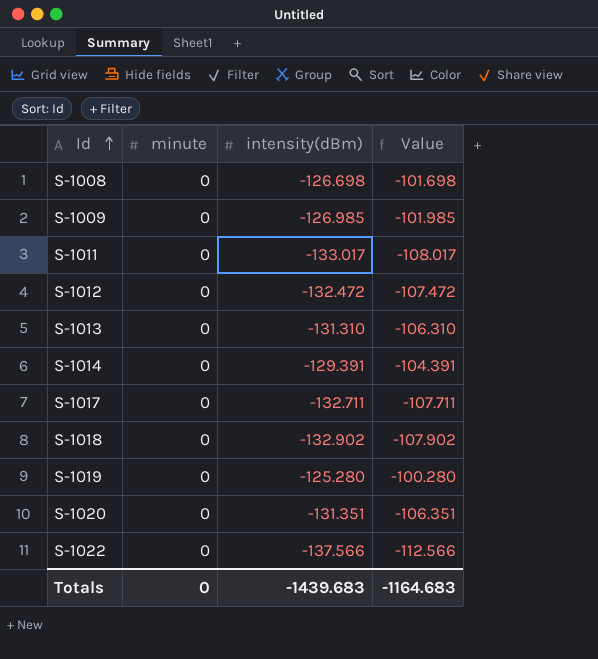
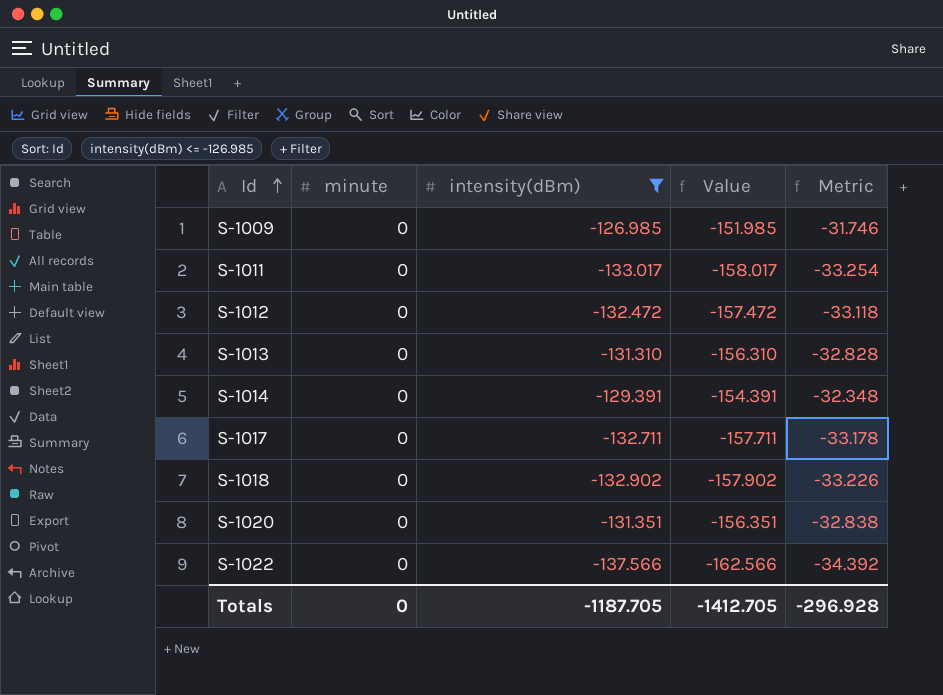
filter: none -> intensity(dBm) <= -126.985
column Value | formula: [intensity(dBm)] + 25 -> [intensity(dBm)] - 25
column Metric | formula: none -> [intensity(dBm)] * 0.25
Totals | intensity(dBm): -1439.683 -> -1187.705
Totals | Value: -1164.683 -> -1412.705

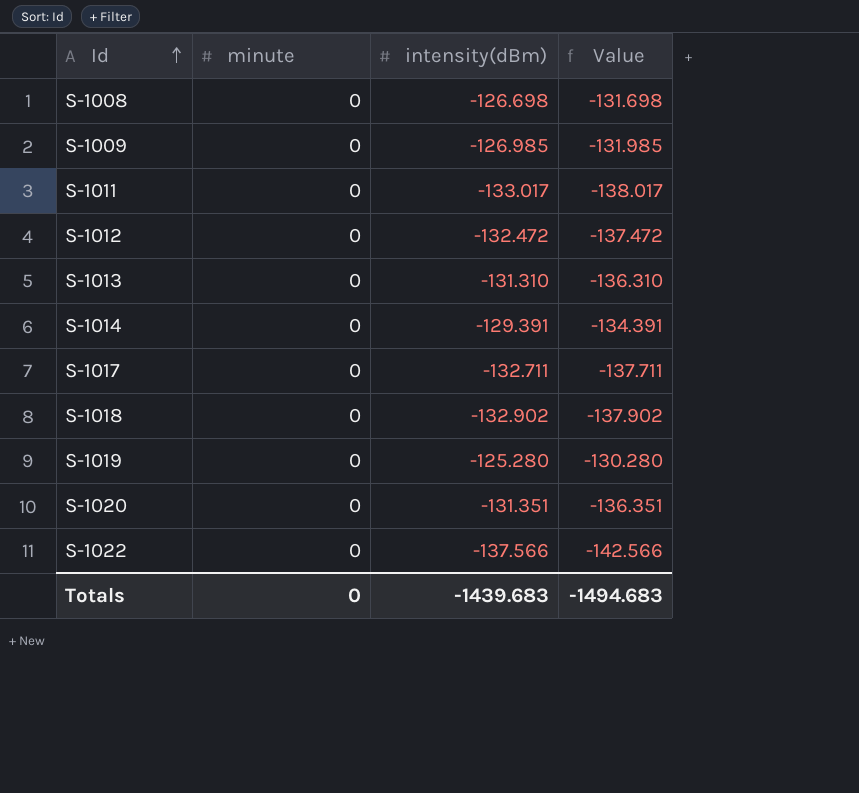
filter: intensity(dBm) <= -126.985 -> none
column Metric | formula: [intensity(dBm)] * 0.25 -> none
column Value | formula: [intensity(dBm)] - 25 -> [intensity(dBm)] - 5
Totals | intensity(dBm): -1187.705 -> -1439.683
Totals | Value: -1412.705 -> -1494.683

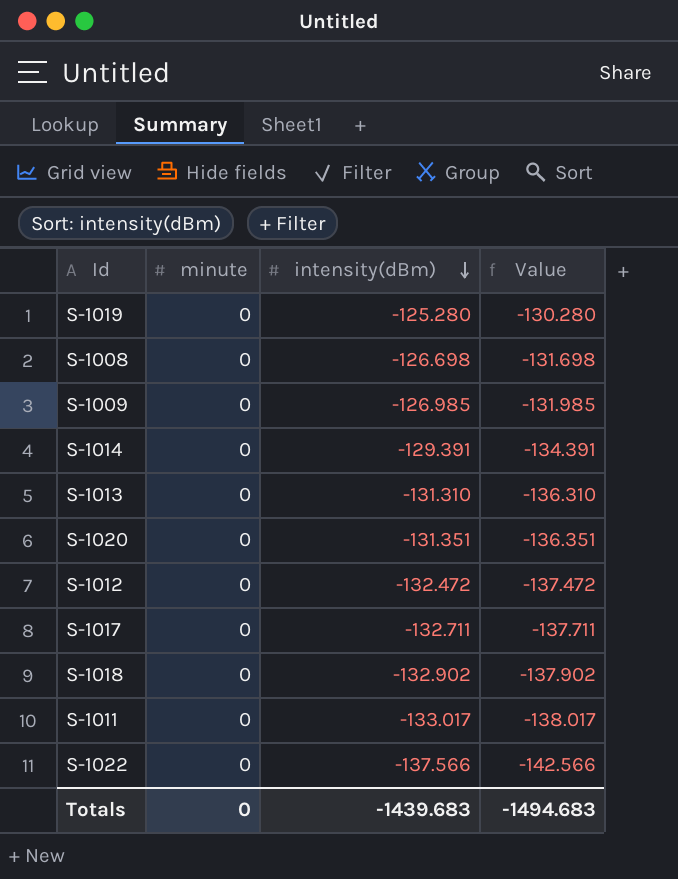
row order: Id ascending -> intensity(dBm) descending

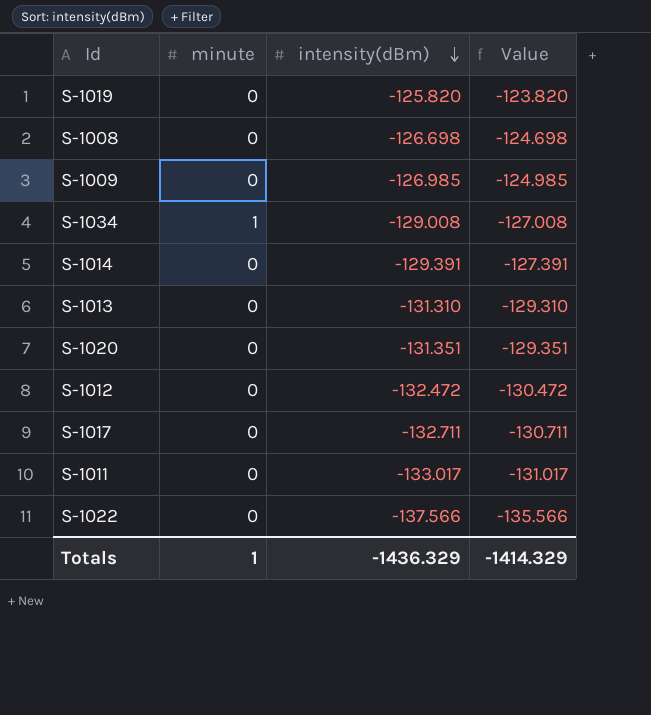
column Value | formula: [intensity(dBm)] - 5 -> [intensity(dBm)] + 2
row S-1018: 0 | -132.902 | -137.902 -> none
S-1019 | intensity(dBm): -125.280 -> -125.820
row S-1034: none -> 1 | -129.008 | -127.008
Totals | minute: 0 -> 1
Totals | intensity(dBm): -1439.683 -> -1436.329
Totals | Value: -1494.683 -> -1414.329

